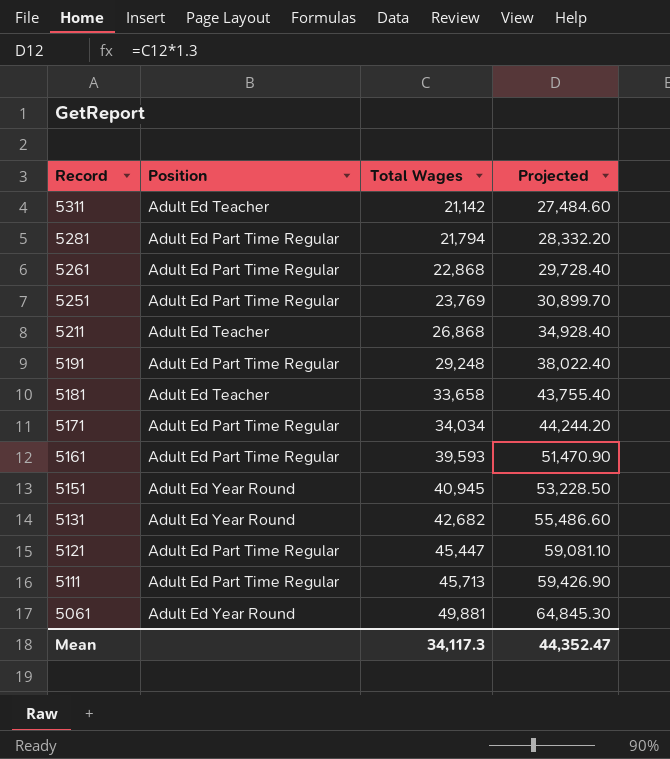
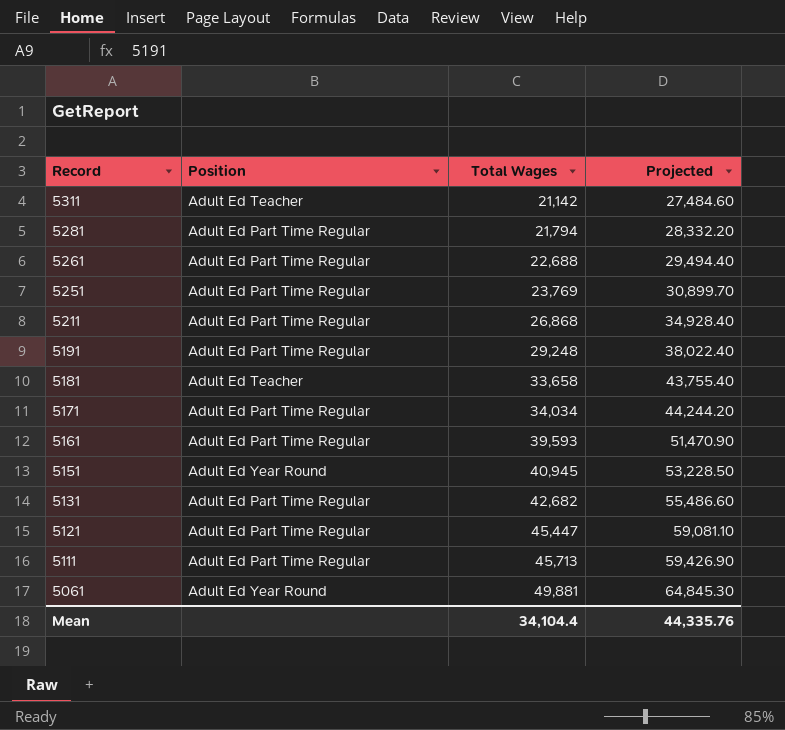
5261 | Total Wages: 22,868 -> 22,688
5261 | Projected: 29,728.40 -> 29,494.40
5211 | Position: Adult Ed Teacher -> Adult Ed Part Time Regular
5131 | Position: Adult Ed Year Round -> Adult Ed Part Time Regular
Mean | Total Wages: 34,117.3 -> 34,104.4
Mean | Projected: 44,352.47 -> 44,335.76

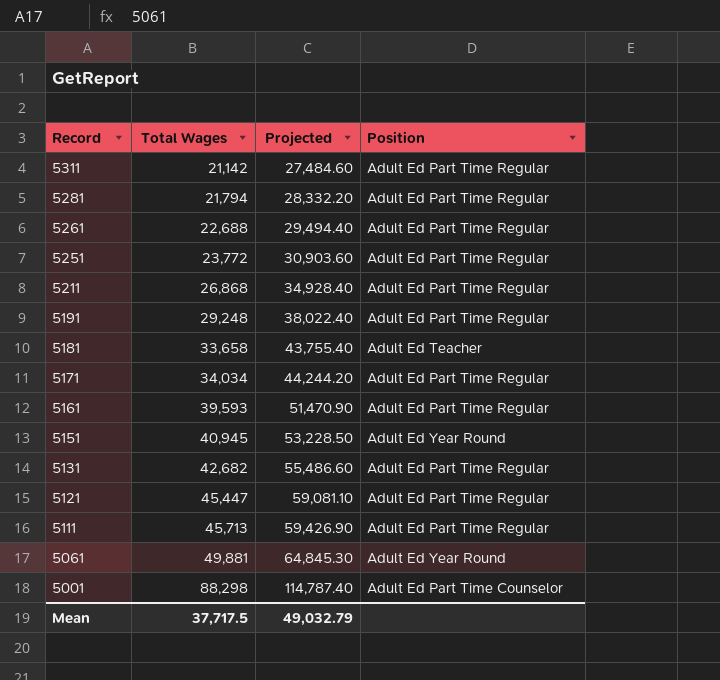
column Position | position: 2 -> 4
5311 | Position: Adult Ed Teacher -> Adult Ed Part Time Regular
5251 | Total Wages: 23,769 -> 23,772
5251 | Projected: 30,899.70 -> 30,903.60
row 5001: none -> 88,298 | 114,787.40 | Adult Ed Part Time Counselor
Mean | Total Wages: 34,104.4 -> 37,717.5
Mean | Projected: 44,335.76 -> 49,032.79

